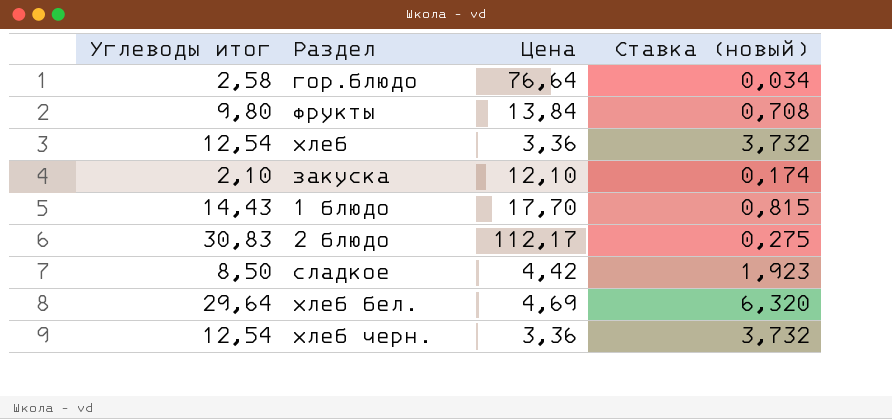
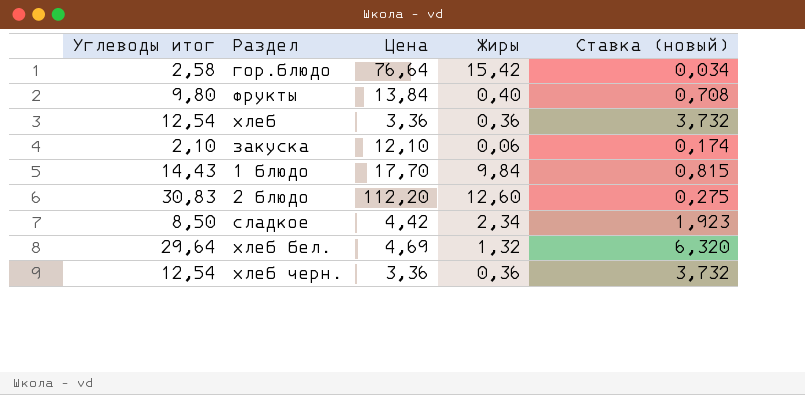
column Жиры | position: none -> 4
2 блюдо | Цена: 112,17 -> 112,20

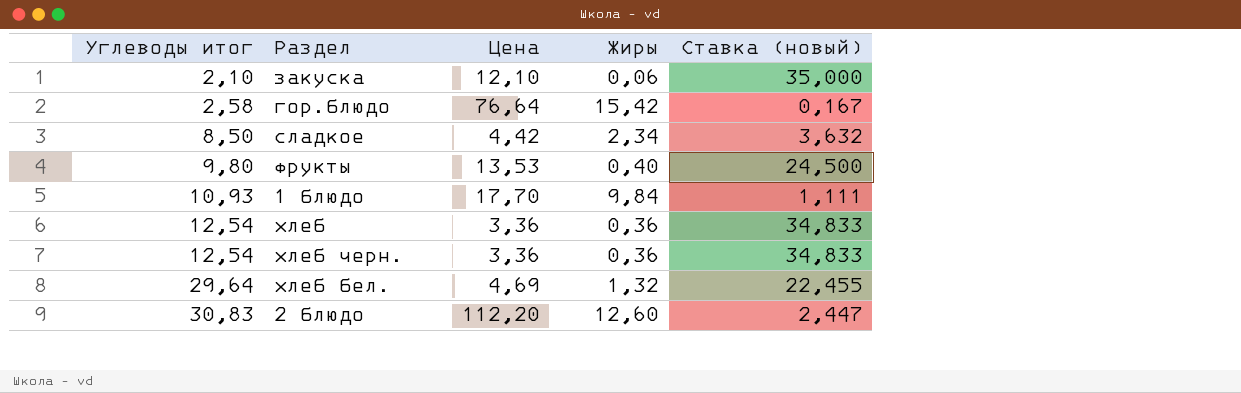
row order: none -> Углеводы итог ascending
column Ставка (новый) | formula: [Углеводы итог] / [Цена] -> [Углеводы итог] / [Жиры]
фрукты | Цена: 13,84 -> 13,53
1 блюдо | Углеводы итог: 14,43 -> 10,93

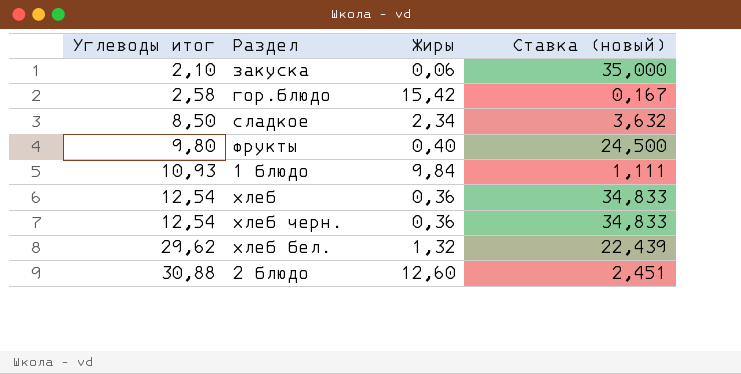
column Цена | position: 3 -> none
хлеб бел. | Углеводы итог: 29,64 -> 29,62
хлеб бел. | Ставка (новый): 22,455 -> 22,439
2 блюдо | Углеводы итог: 30,83 -> 30,88
2 блюдо | Ставка (новый): 2,447 -> 2,451

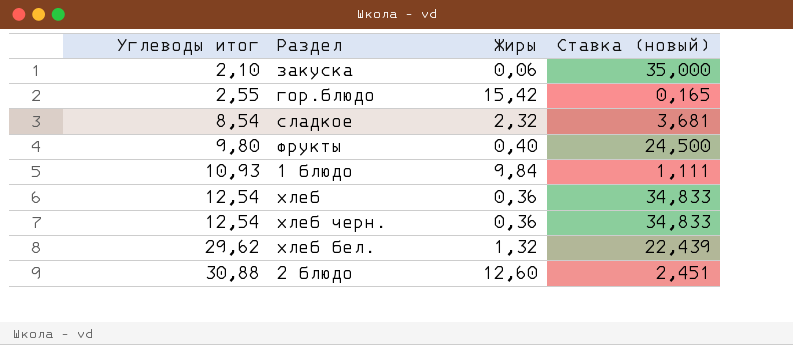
гор.блюдо | Углеводы итог: 2,58 -> 2,55
гор.блюдо | Ставка (новый): 0,167 -> 0,165
сладкое | Углеводы итог: 8,50 -> 8,54
сладкое | Жиры: 2,34 -> 2,32
сладкое | Ставка (новый): 3,632 -> 3,681

